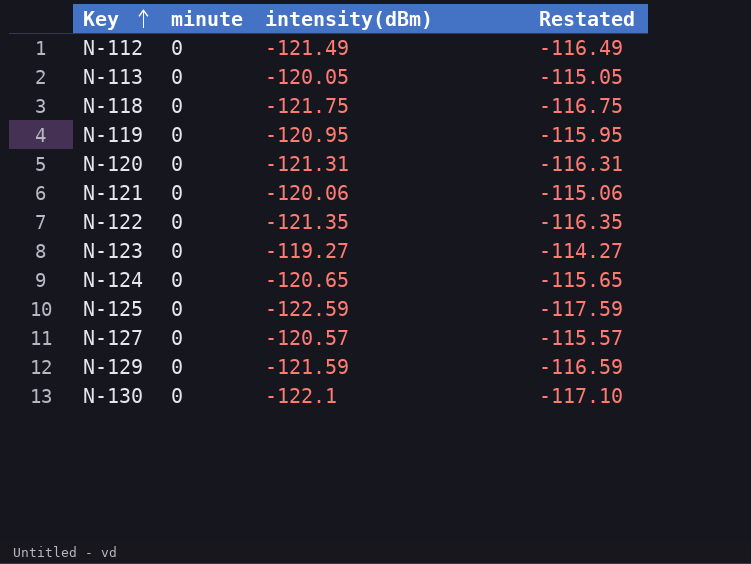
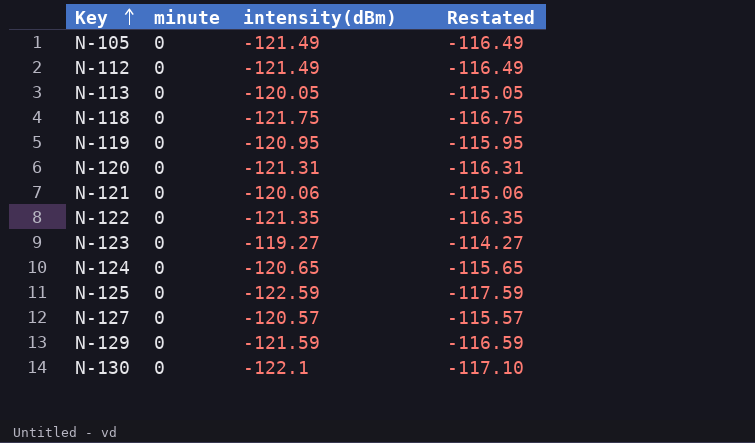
row N-105: none -> 0 | -121.49 | -116.49

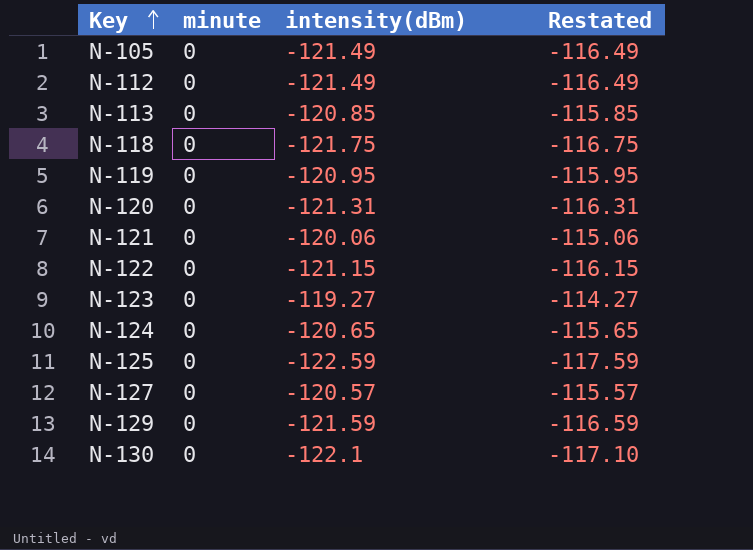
N-113 | intensity(dBm): -120.05 -> -120.85
N-113 | Restated: -115.05 -> -115.85
N-122 | intensity(dBm): -121.35 -> -121.15
N-122 | Restated: -116.35 -> -116.15

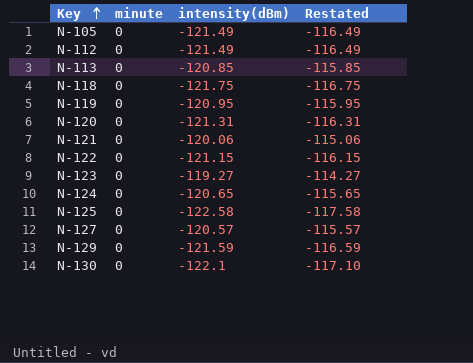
N-125 | intensity(dBm): -122.59 -> -122.58
N-125 | Restated: -117.59 -> -117.58

